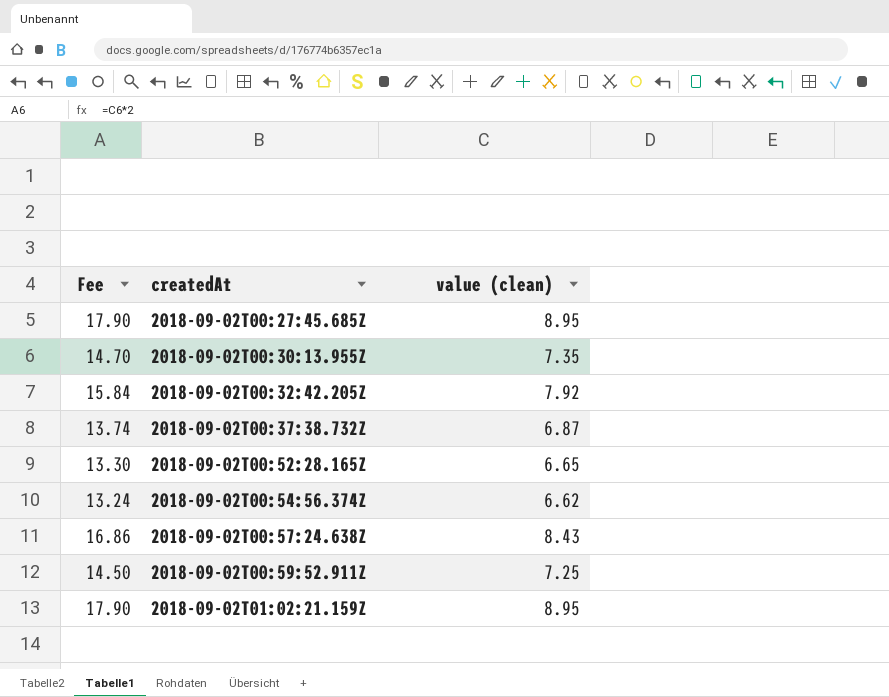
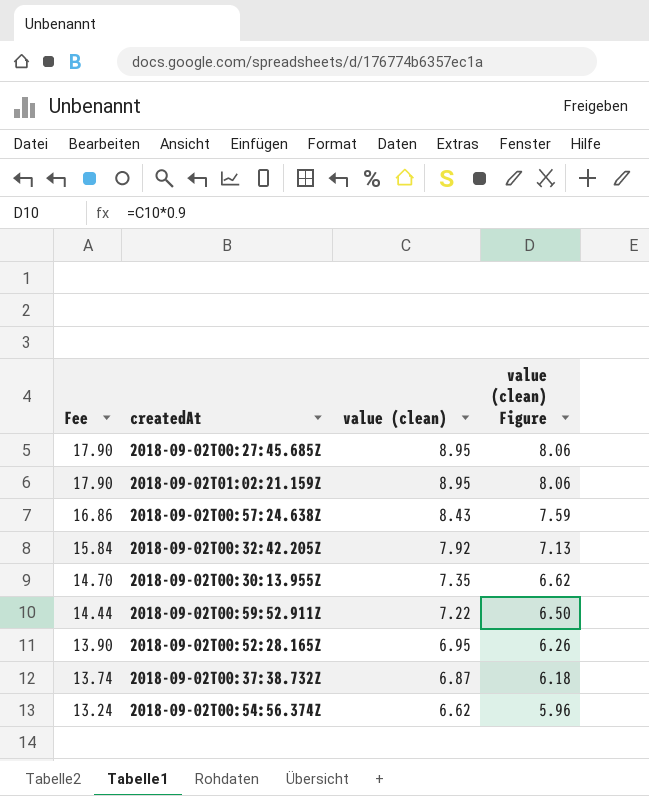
row order: createdAt ascending -> Fee descending
column value (clean) Figure | formula: none -> [value (clean)] * 0.9
2018-09-02T00:59:52.911Z | Fee: 14.50 -> 14.44
2018-09-02T00:59:52.911Z | value (clean): 7.25 -> 7.22
2018-09-02T00:52:28.165Z | Fee: 13.30 -> 13.90
2018-09-02T00:52:28.165Z | value (clean): 6.65 -> 6.95

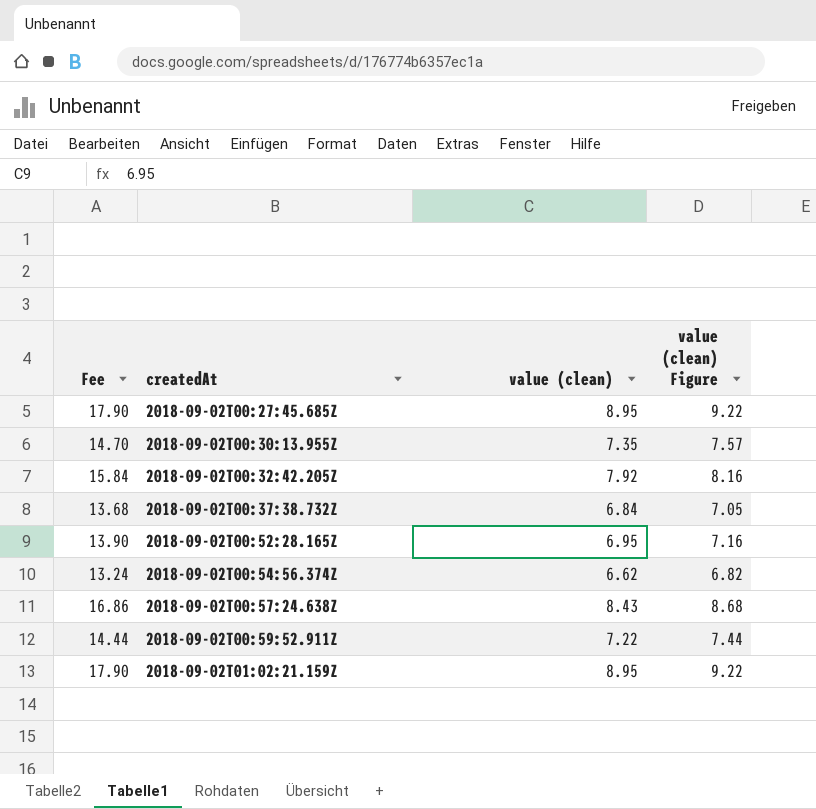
row order: Fee descending -> createdAt ascending
column value (clean) Figure | formula: [value (clean)] * 0.9 -> [value (clean)] * 1.03
2018-09-02T00:37:38.732Z | Fee: 13.74 -> 13.68
2018-09-02T00:37:38.732Z | value (clean): 6.87 -> 6.84

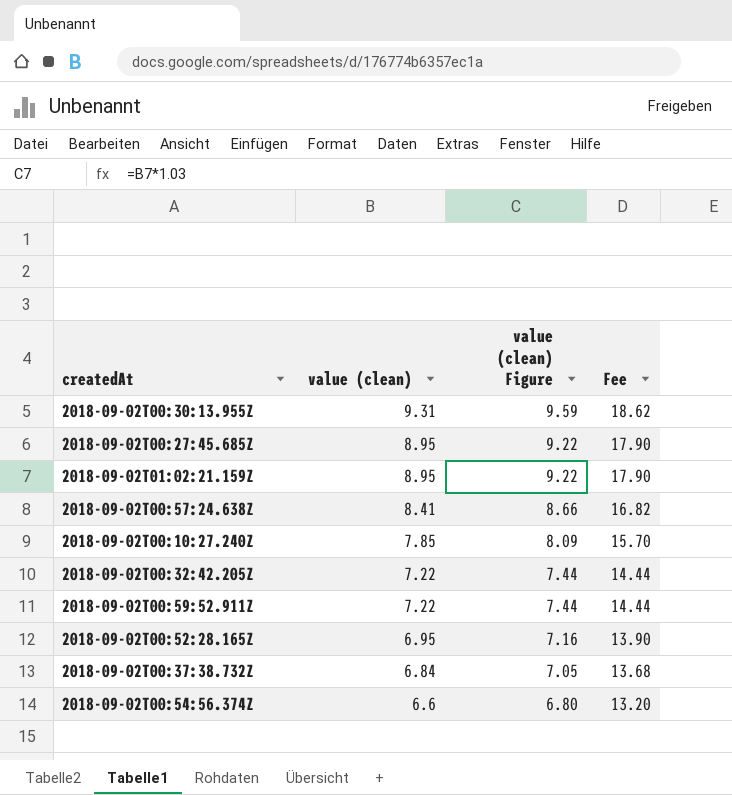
row order: createdAt ascending -> value (clean) descending
column Fee | position: 1 -> 4
2018-09-02T00:30:13.955Z | value (clean): 7.35 -> 9.31
2018-09-02T00:30:13.955Z | value (clean) Figure: 7.57 -> 9.59
2018-09-02T00:30:13.955Z | Fee: 14.70 -> 18.62
2018-09-02T00:57:24.638Z | value (clean): 8.43 -> 8.41
2018-09-02T00:57:24.638Z | value (clean) Figure: 8.68 -> 8.66
2018-09-02T00:57:24.638Z | Fee: 16.86 -> 16.82
row 2018-09-02T00:10:27.240Z: none -> 7.85 | 8.09 | 15.70
2018-09-02T00:32:42.205Z | value (clean): 7.92 -> 7.22
2018-09-02T00:32:42.205Z | value (clean) Figure: 8.16 -> 7.44
2018-09-02T00:32:42.205Z | Fee: 15.84 -> 14.44
2018-09-02T00:54:56.374Z | value (clean): 6.62 -> 6.6
2018-09-02T00:54:56.374Z | value (clean) Figure: 6.82 -> 6.80
2018-09-02T00:54:56.374Z | Fee: 13.24 -> 13.20

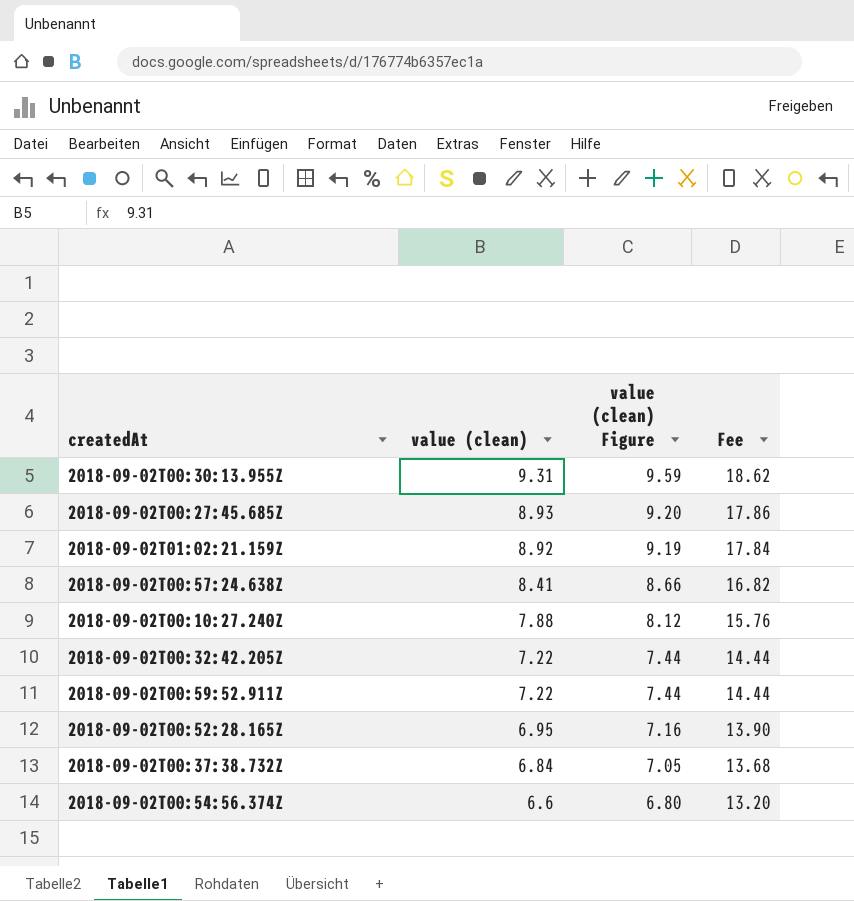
2018-09-02T00:27:45.685Z | value (clean): 8.95 -> 8.93
2018-09-02T00:27:45.685Z | value (clean) Figure: 9.22 -> 9.20
2018-09-02T00:27:45.685Z | Fee: 17.90 -> 17.86
2018-09-02T01:02:21.159Z | value (clean): 8.95 -> 8.92
2018-09-02T01:02:21.159Z | value (clean) Figure: 9.22 -> 9.19
2018-09-02T01:02:21.159Z | Fee: 17.90 -> 17.84
2018-09-02T00:10:27.240Z | value (clean): 7.85 -> 7.88
2018-09-02T00:10:27.240Z | value (clean) Figure: 8.09 -> 8.12
2018-09-02T00:10:27.240Z | Fee: 15.70 -> 15.76

